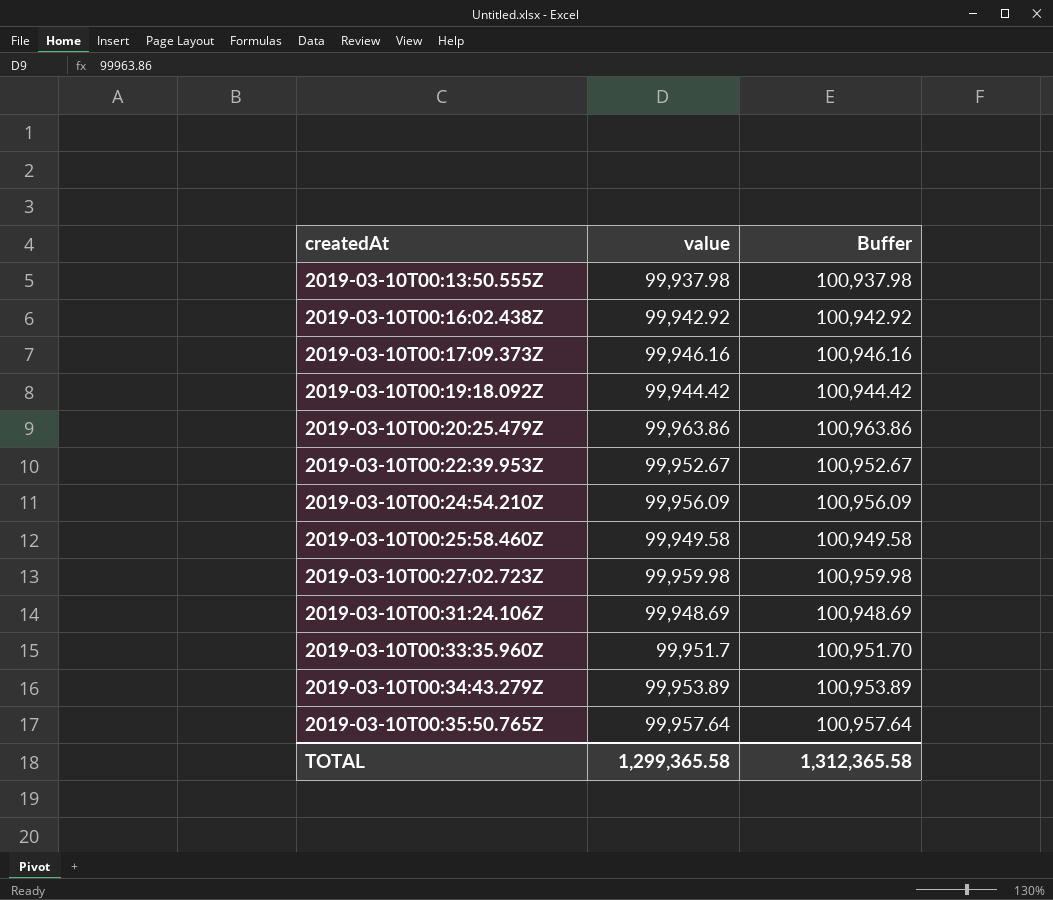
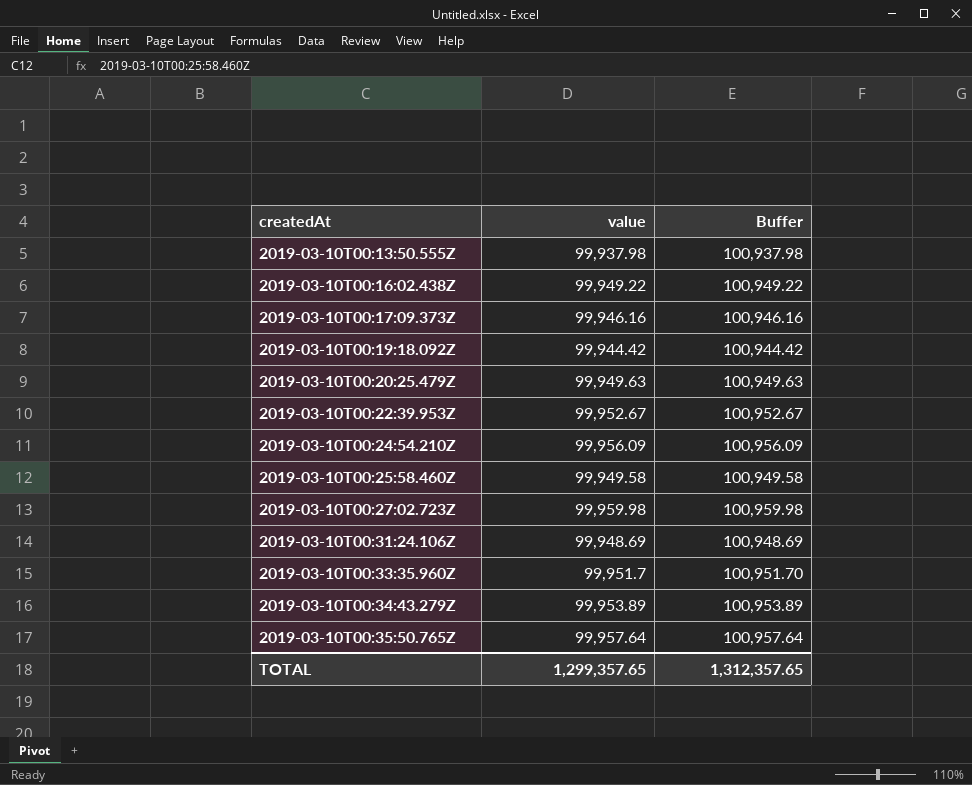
2019-03-10T00:16:02.438Z | value: 99,942.92 -> 99,949.22
2019-03-10T00:16:02.438Z | Buffer: 100,942.92 -> 100,949.22
2019-03-10T00:20:25.479Z | value: 99,963.86 -> 99,949.63
2019-03-10T00:20:25.479Z | Buffer: 100,963.86 -> 100,949.63
TOTAL | value: 1,299,365.58 -> 1,299,357.65
TOTAL | Buffer: 1,312,365.58 -> 1,312,357.65

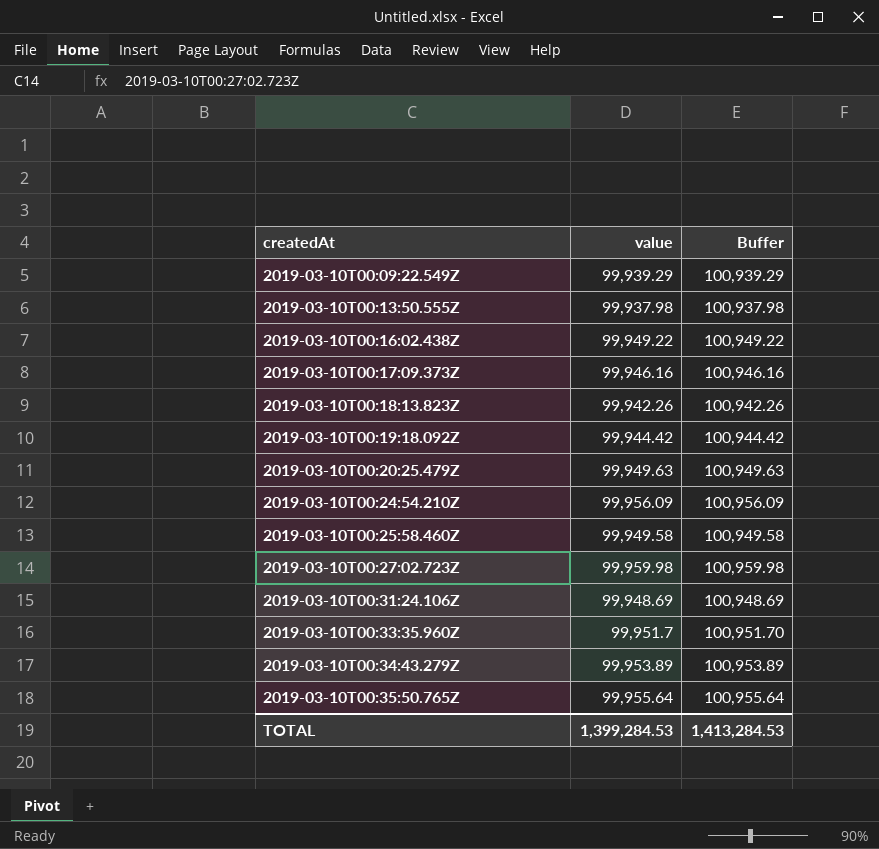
row 2019-03-10T00:22:39.953Z: 99,952.67 | 100,952.67 -> none
row 2019-03-10T00:09:22.549Z: none -> 99,939.29 | 100,939.29
row 2019-03-10T00:18:13.823Z: none -> 99,942.26 | 100,942.26
2019-03-10T00:35:50.765Z | value: 99,957.64 -> 99,955.64
2019-03-10T00:35:50.765Z | Buffer: 100,957.64 -> 100,955.64
TOTAL | value: 1,299,357.65 -> 1,399,284.53
TOTAL | Buffer: 1,312,357.65 -> 1,413,284.53

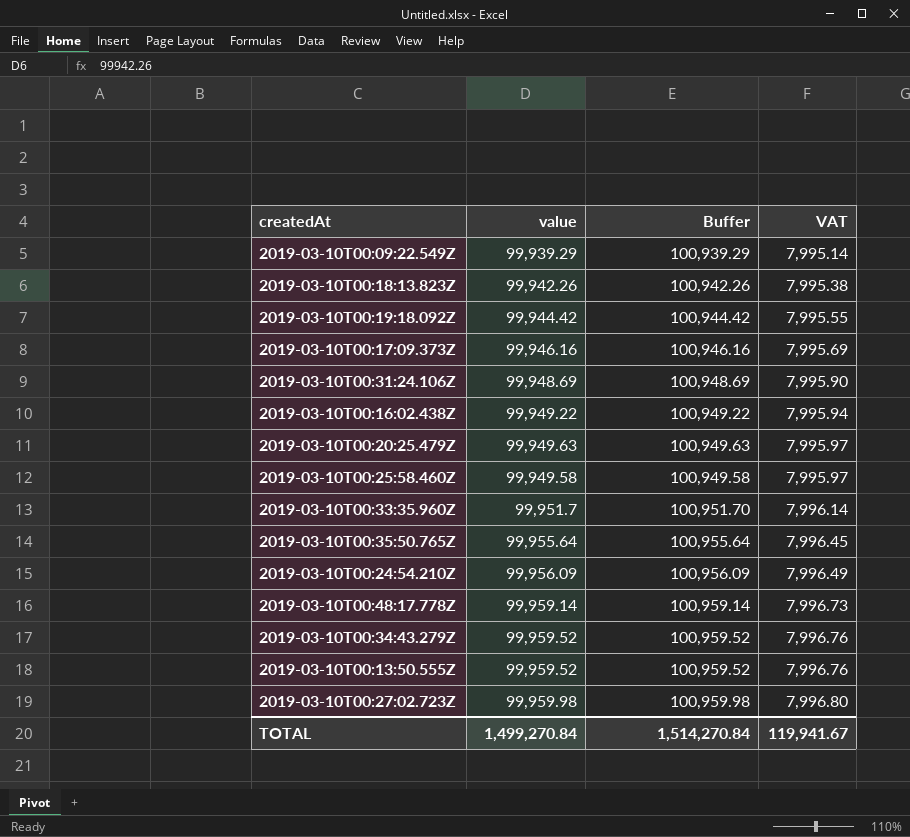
row order: createdAt ascending -> VAT ascending
column VAT | formula: none -> [value] * 0.08
row 2019-03-10T00:48:17.778Z: none -> 99,959.14 | 100,959.14 | 7,996.73
2019-03-10T00:34:43.279Z | value: 99,953.89 -> 99,959.52
2019-03-10T00:34:43.279Z | Buffer: 100,953.89 -> 100,959.52
2019-03-10T00:13:50.555Z | value: 99,937.98 -> 99,959.52
2019-03-10T00:13:50.555Z | Buffer: 100,937.98 -> 100,959.52
TOTAL | value: 1,399,284.53 -> 1,499,270.84
TOTAL | Buffer: 1,413,284.53 -> 1,514,270.84

